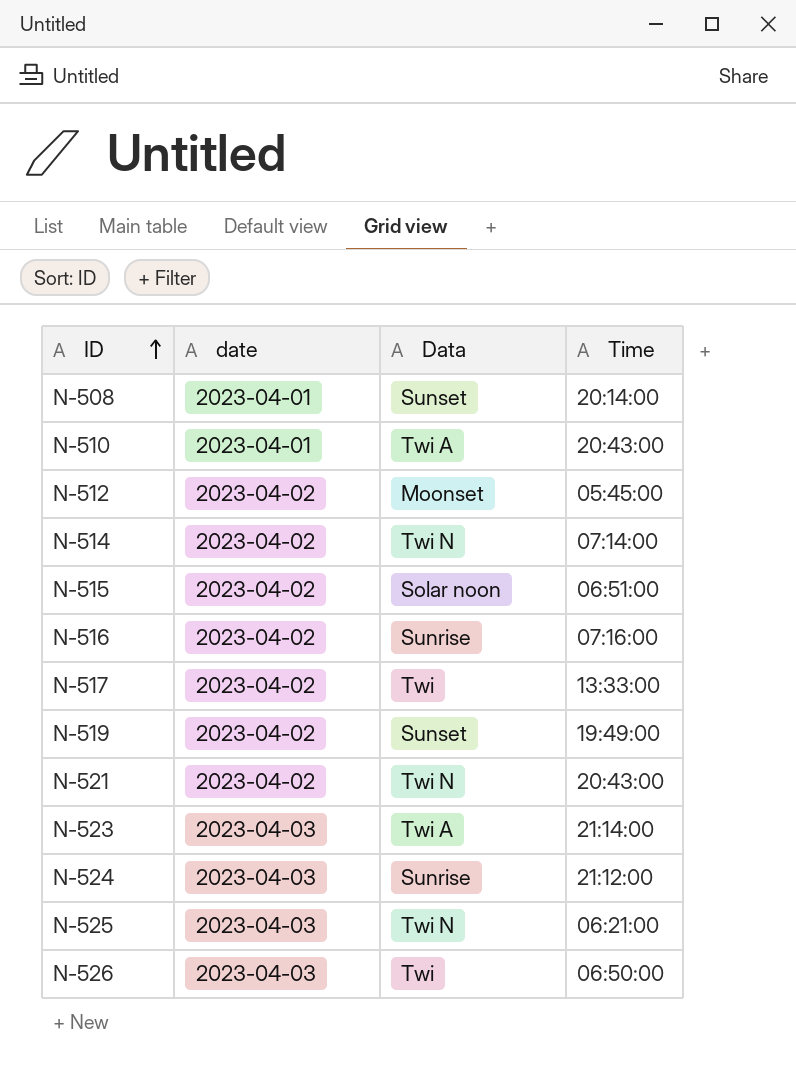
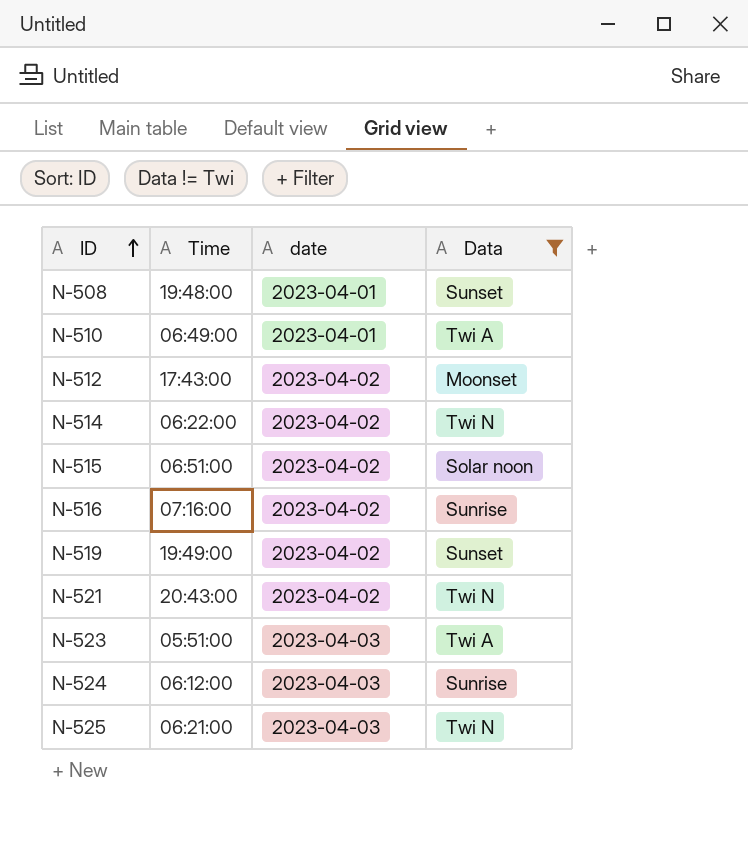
filter: none -> Data != Twi
column Time | position: 4 -> 2
N-508 | Time: 20:14:00 -> 19:48:00
N-510 | Time: 20:43:00 -> 06:49:00
N-512 | Time: 05:45:00 -> 17:43:00
N-514 | Time: 07:14:00 -> 06:22:00
N-523 | Time: 21:14:00 -> 05:51:00
N-524 | Time: 21:12:00 -> 06:12:00

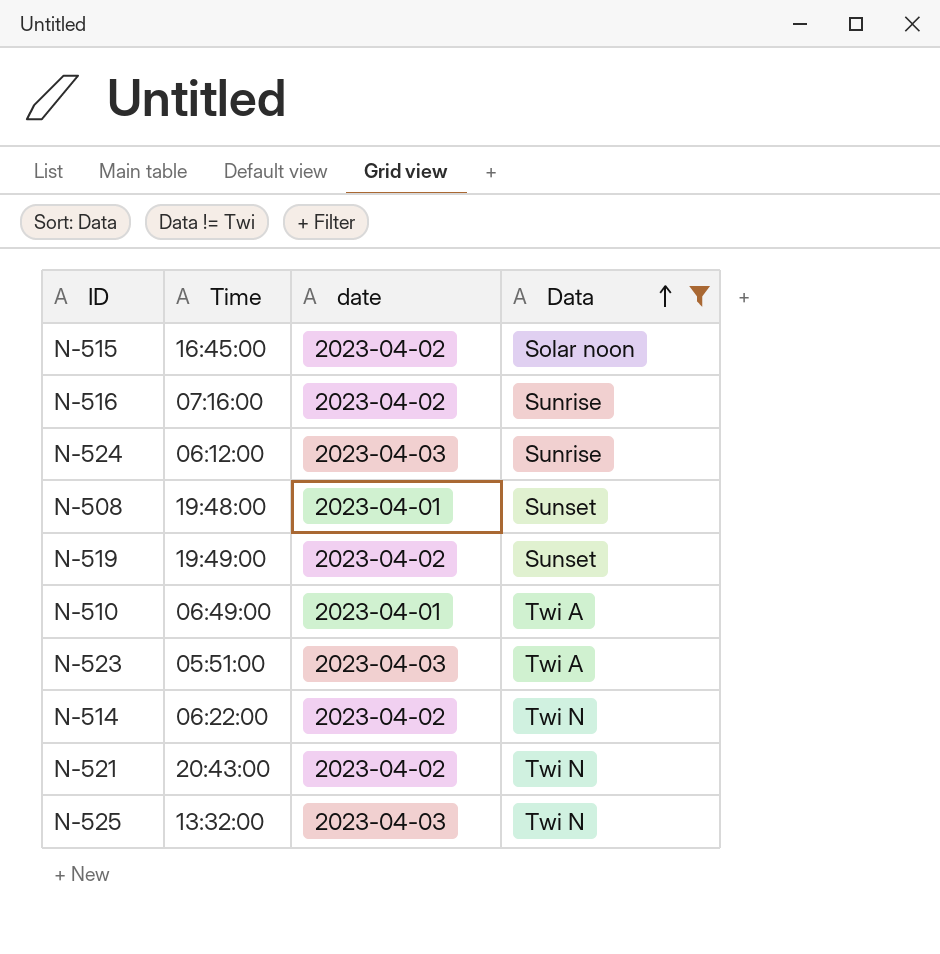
row order: ID ascending -> Data ascending
row N-512: 17:43:00 | 2023-04-02 | Moonset -> none
N-515 | Time: 06:51:00 -> 16:45:00
N-525 | Time: 06:21:00 -> 13:32:00

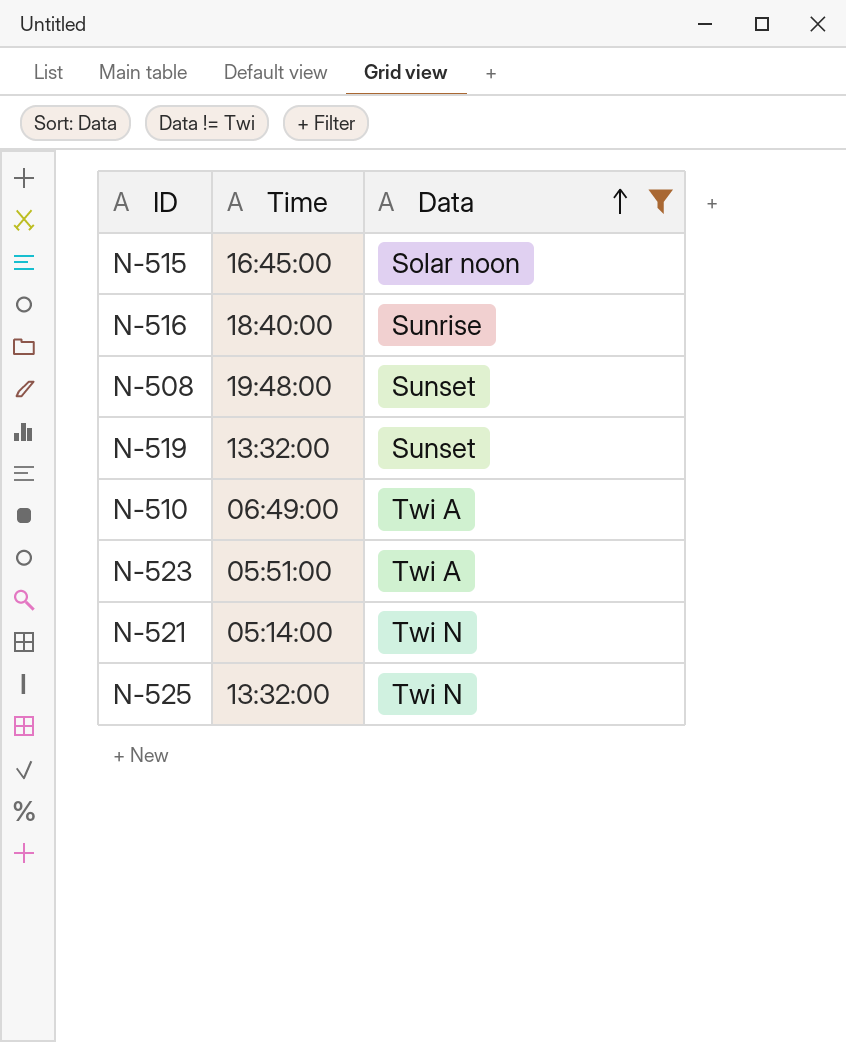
column date | position: 3 -> none
row N-524: 06:12:00 | 2023-04-03 | Sunrise -> none
row N-514: 06:22:00 | 2023-04-02 | Twi N -> none
N-516 | Time: 07:16:00 -> 18:40:00
N-519 | Time: 19:49:00 -> 13:32:00
N-521 | Time: 20:43:00 -> 05:14:00

